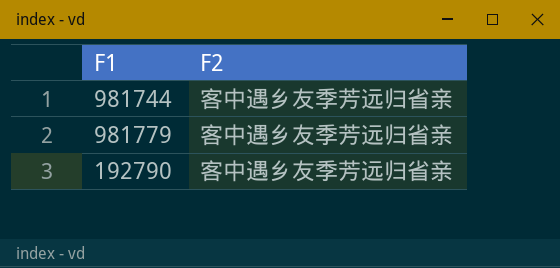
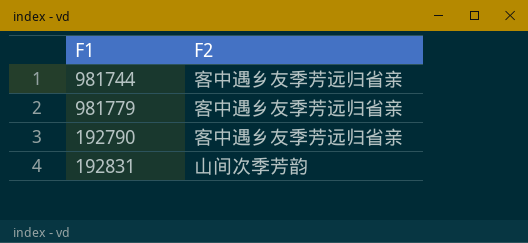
row 192831: none -> 山间次季芳韵

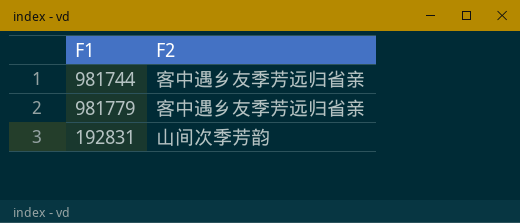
row 192790: 客中遇乡友季芳远归省亲 -> none

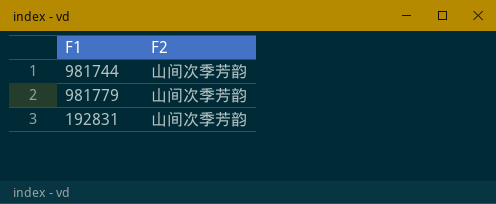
981744 | F2: 客中遇乡友季芳远归省亲 -> 山间次季芳韵
981779 | F2: 客中遇乡友季芳远归省亲 -> 山间次季芳韵

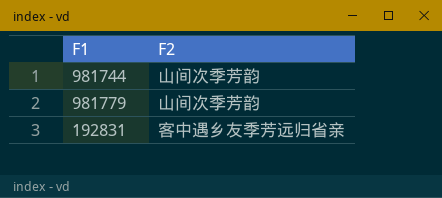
192831 | F2: 山间次季芳韵 -> 客中遇乡友季芳远归省亲

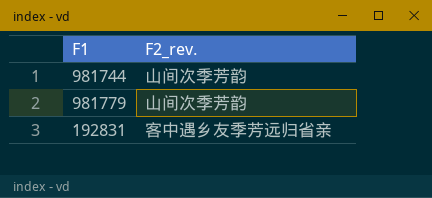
column name: F2 -> F2_rev.

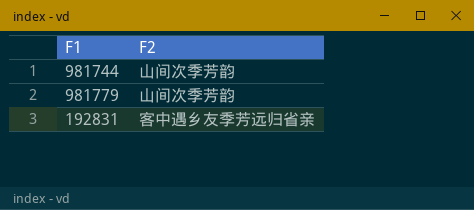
column name: F2_rev. -> F2

